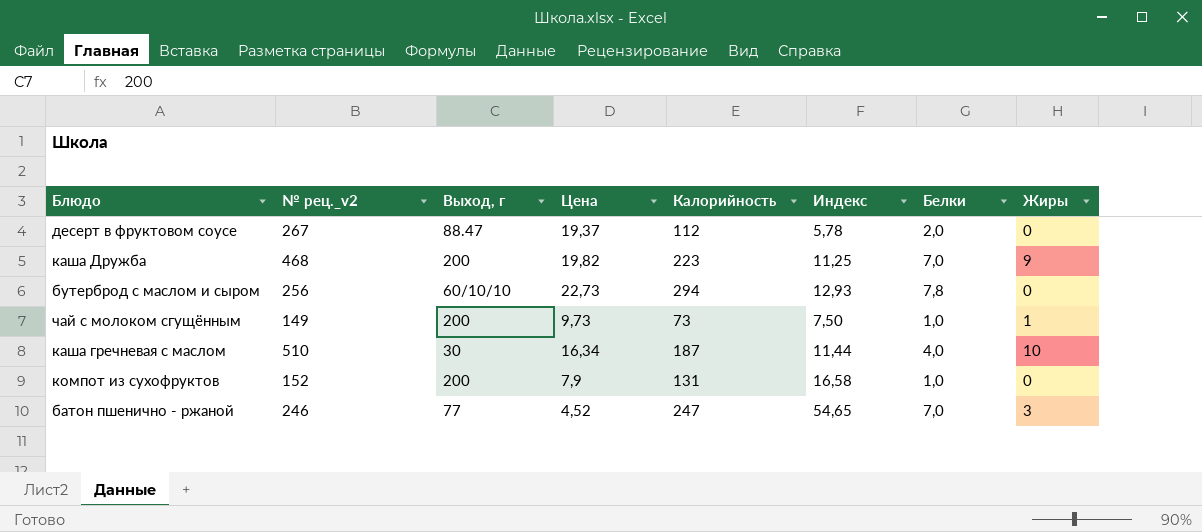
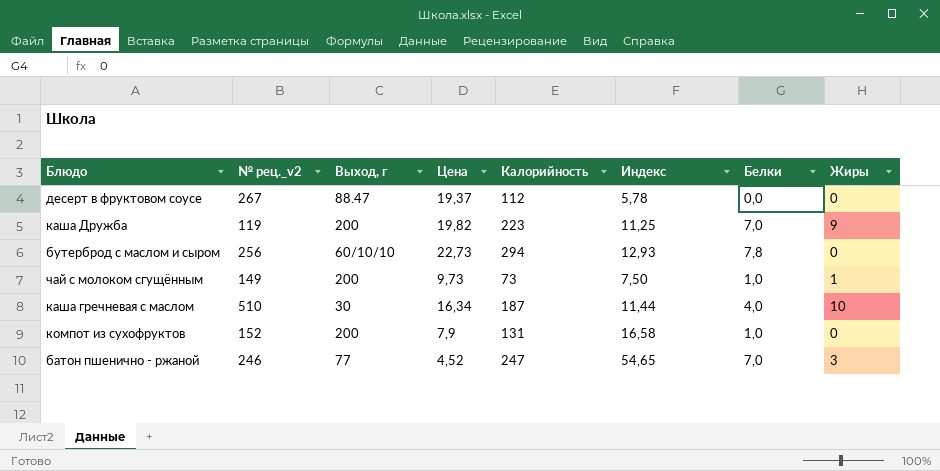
десерт в фруктовом соусе | Белки: 2,0 -> 0,0
каша Дружба | № рец._v2: 468 -> 119

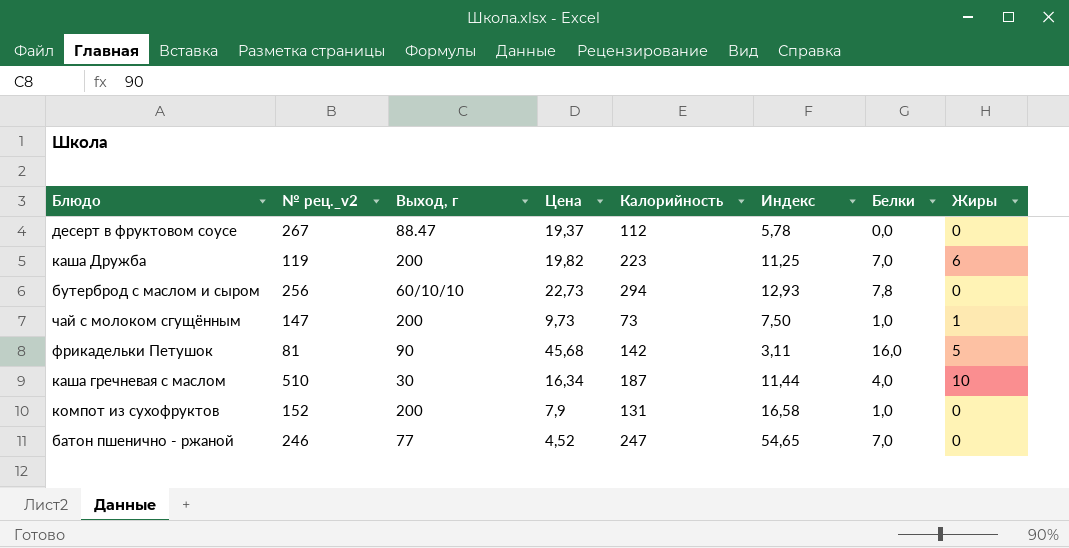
каша Дружба | Жиры: 9 -> 6
чай с молоком сгущённым | № рец._v2: 149 -> 147
row фрикадельки Петушок: none -> 81 | 90 | 45,68 | 142 | 3,11 | 16,0 | 5
батон пшенично - ржаной | Жиры: 3 -> 0

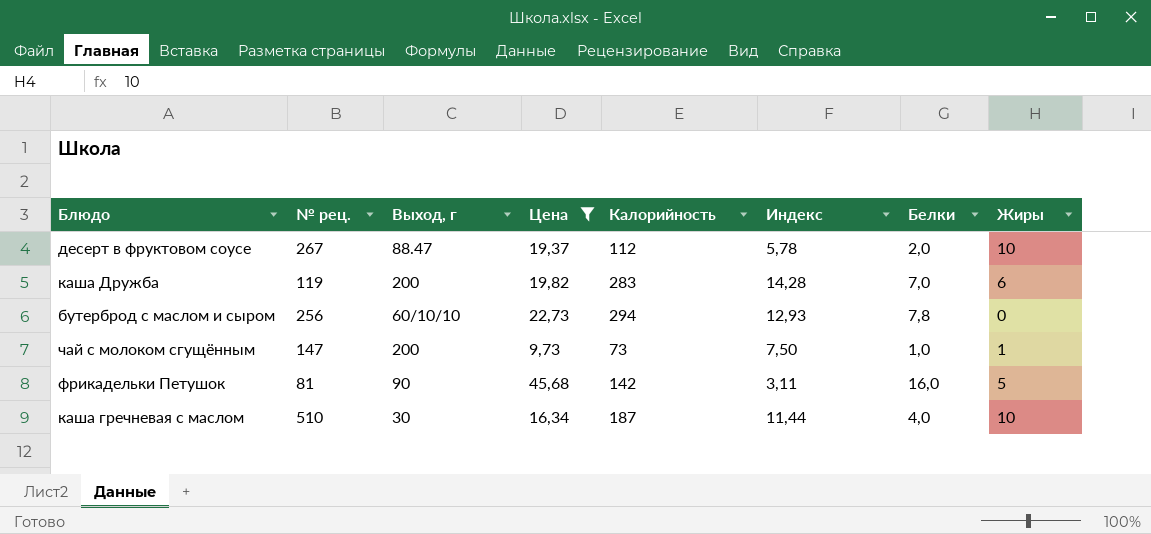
filter: none -> Цена >= 9,73
column name: № рец._v2 -> № рец.
десерт в фруктовом соусе | Белки: 0,0 -> 2,0
десерт в фруктовом соусе | Жиры: 0 -> 10
каша Дружба | Калорийность: 223 -> 283
каша Дружба | Индекс: 11,25 -> 14,28

